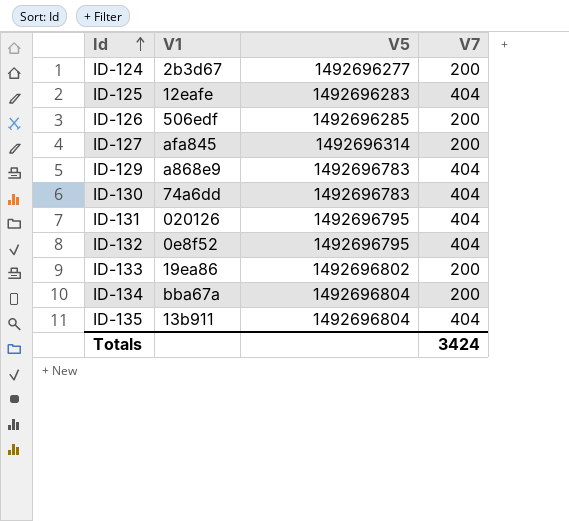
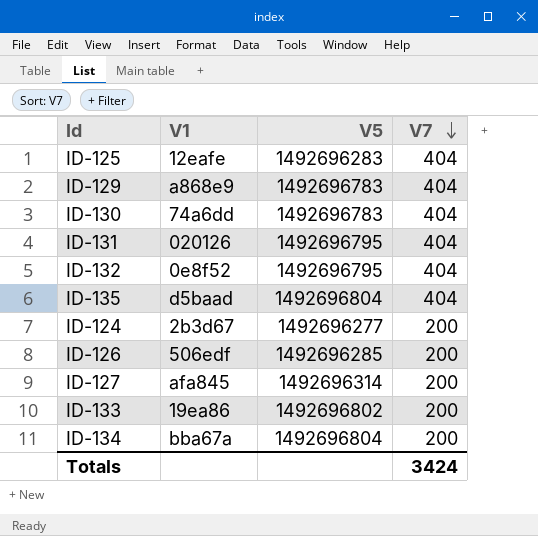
row order: Id ascending -> V7 descending
ID-135 | V1: 13b911 -> d5baad

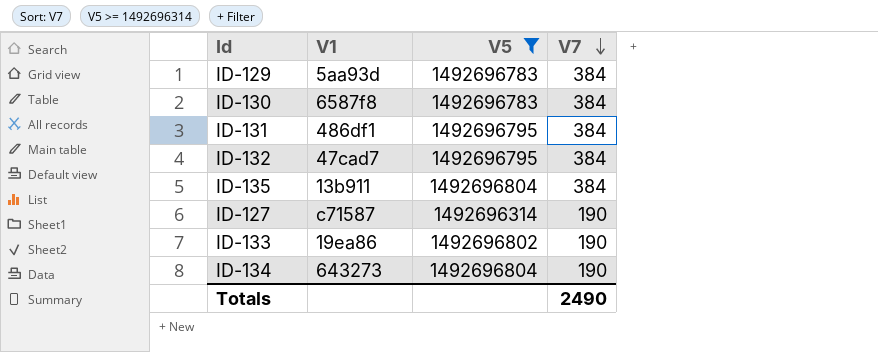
filter: none -> V5 >= 1492696314
ID-129 | V1: a868e9 -> 5aa93d
ID-129 | V7: 404 -> 384
ID-130 | V1: 74a6dd -> 6587f8
ID-130 | V7: 404 -> 384
ID-131 | V1: 020126 -> 486df1
ID-131 | V7: 404 -> 384
ID-132 | V1: 0e8f52 -> 47cad7
ID-132 | V7: 404 -> 384
ID-135 | V1: d5baad -> 13b911
ID-135 | V7: 404 -> 384
ID-127 | V1: afa845 -> c71587
ID-127 | V7: 200 -> 190
ID-133 | V7: 200 -> 190
ID-134 | V1: bba67a -> 643273
ID-134 | V7: 200 -> 190
Totals | V7: 3424 -> 2490

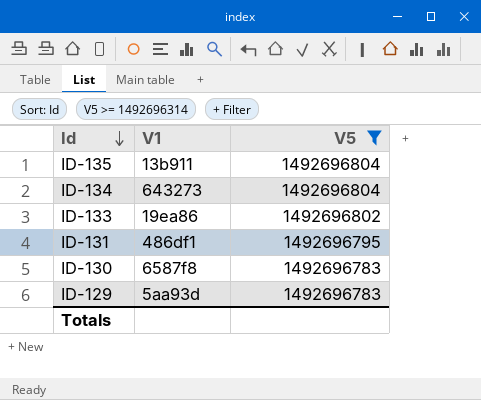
row order: V7 descending -> Id descending
column V7 | position: 4 -> none
row ID-132: 47cad7 | 1492696795 | 384 -> none
row ID-127: c71587 | 1492696314 | 190 -> none

